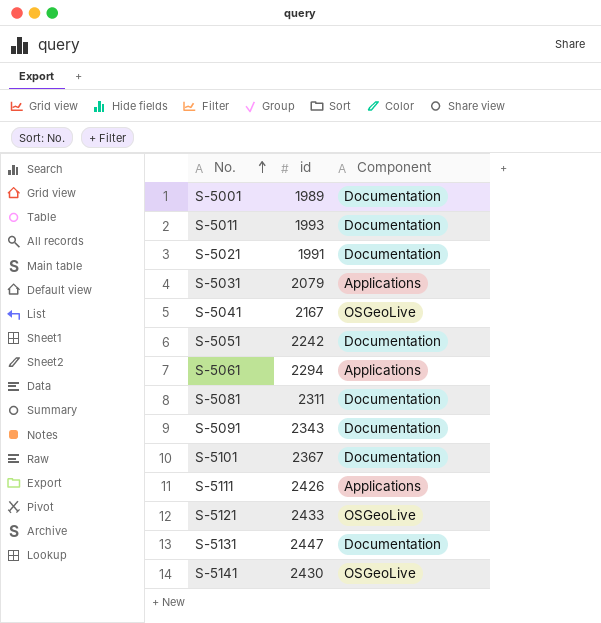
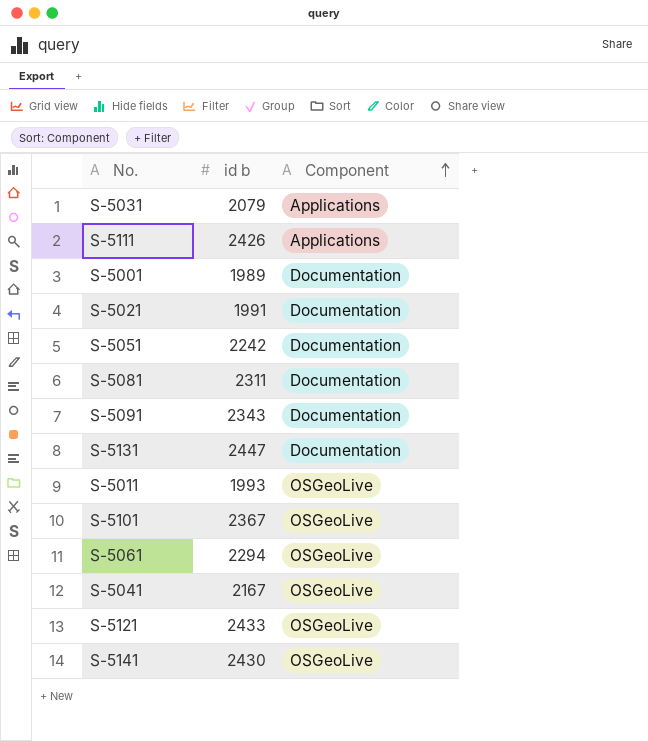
row order: No. ascending -> Component ascending
column name: id -> id b
S-5011 | Component: Documentation -> OSGeoLive
S-5101 | Component: Documentation -> OSGeoLive
S-5061 | Component: Applications -> OSGeoLive

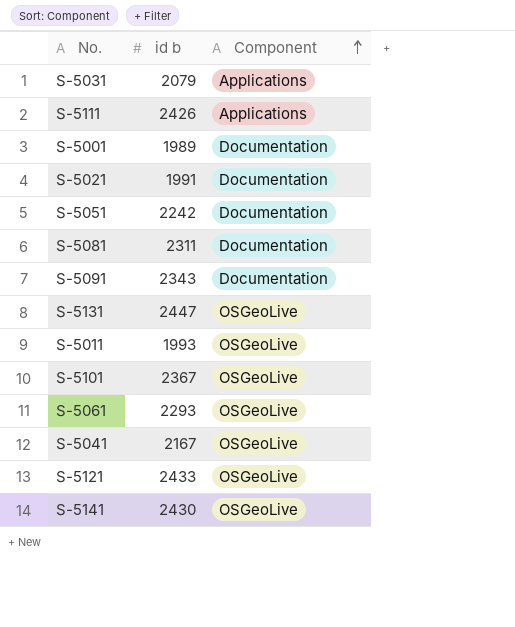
S-5131 | Component: Documentation -> OSGeoLive
S-5061 | id b: 2294 -> 2293

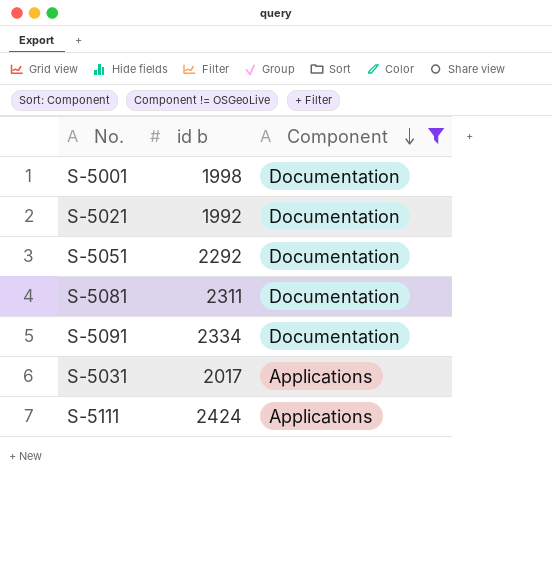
filter: none -> Component != OSGeoLive
row order: Component ascending -> Component descending
S-5001 | id b: 1989 -> 1998
S-5021 | id b: 1991 -> 1992
S-5051 | id b: 2242 -> 2292
S-5091 | id b: 2343 -> 2334
S-5031 | id b: 2079 -> 2017
S-5111 | id b: 2426 -> 2424

